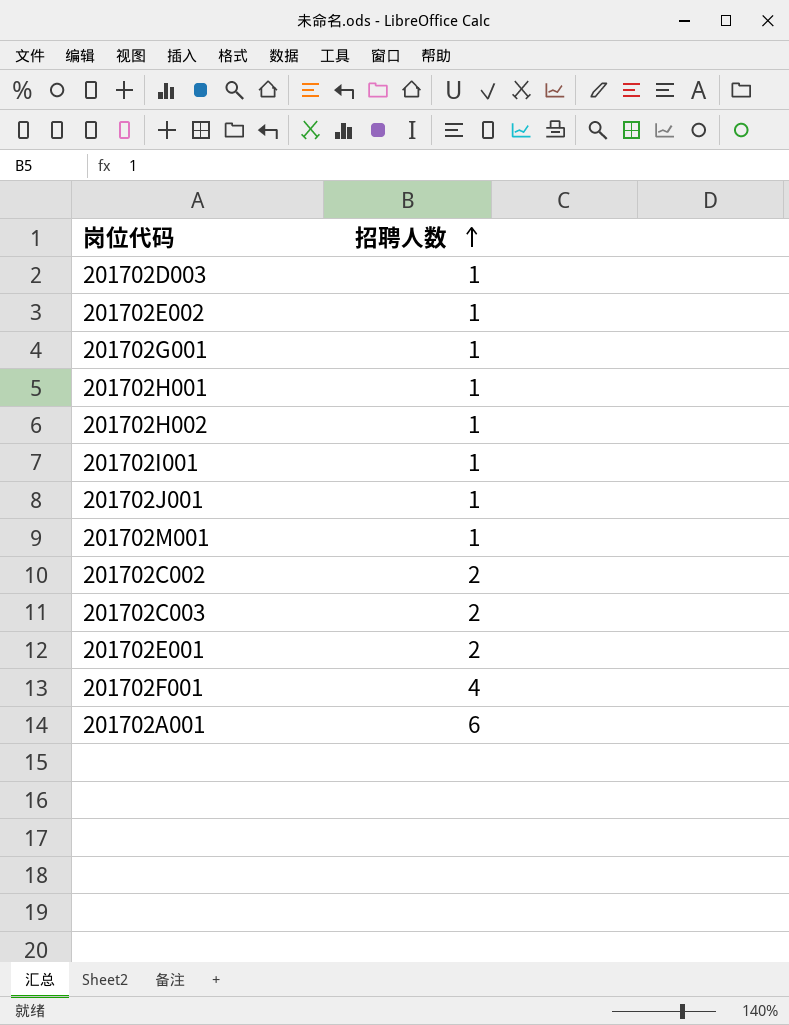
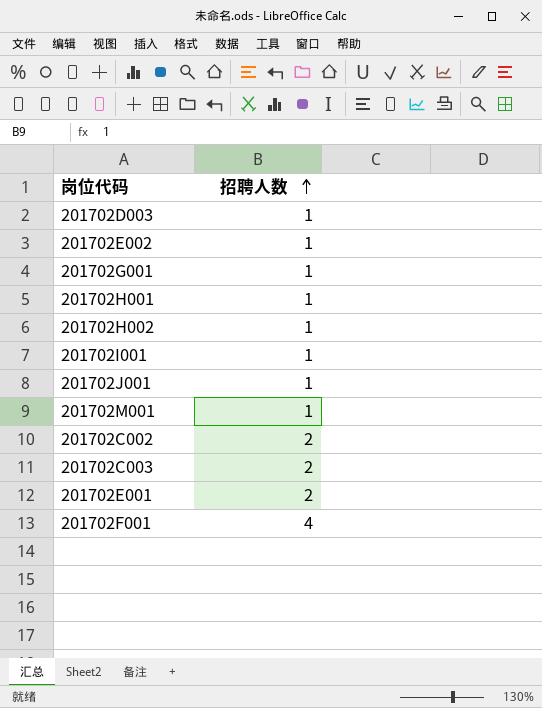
row 201702A001: 6 -> none

